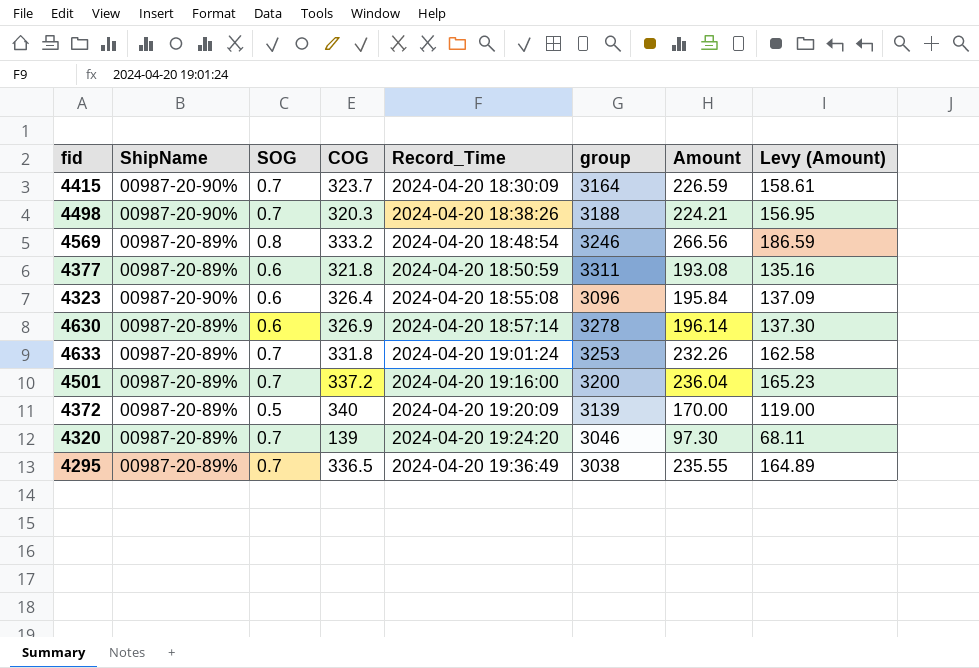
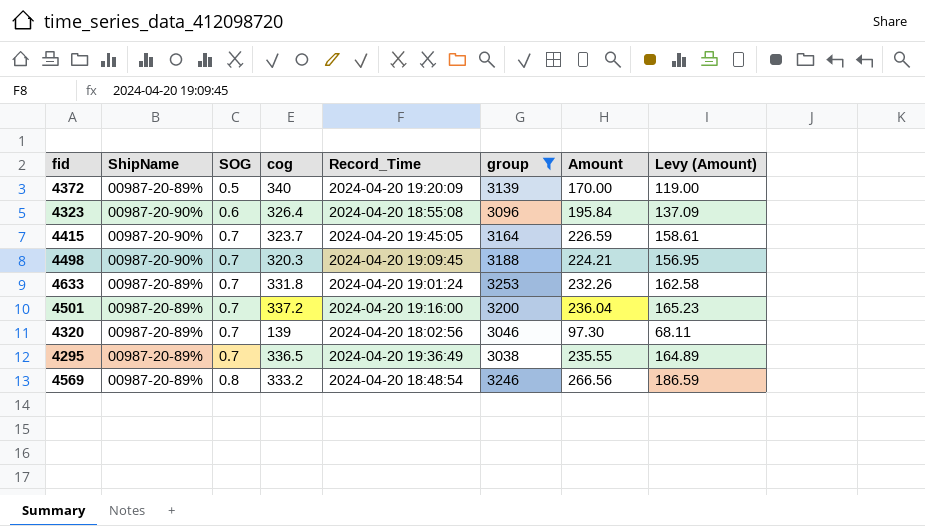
filter: none -> group <= 3253
row order: Record_Time ascending -> SOG ascending
column name: COG -> cog
4415 | Record_Time: 2024-04-20 18:30:09 -> 2024-04-20 19:45:05
4498 | Record_Time: 2024-04-20 18:38:26 -> 2024-04-20 19:09:45
4320 | Record_Time: 2024-04-20 19:24:20 -> 2024-04-20 18:02:56

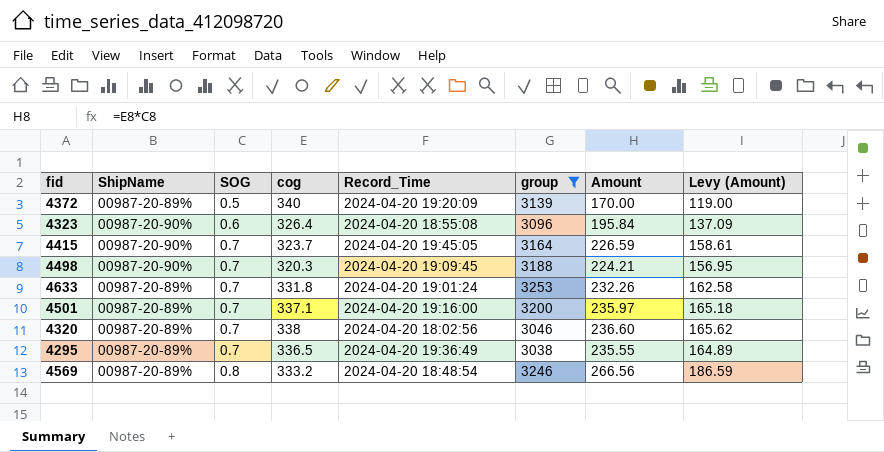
4501 | cog: 337.2 -> 337.1
4501 | Amount: 236.04 -> 235.97
4501 | Levy (Amount): 165.23 -> 165.18
4320 | cog: 139 -> 338
4320 | Amount: 97.30 -> 236.60
4320 | Levy (Amount): 68.11 -> 165.62

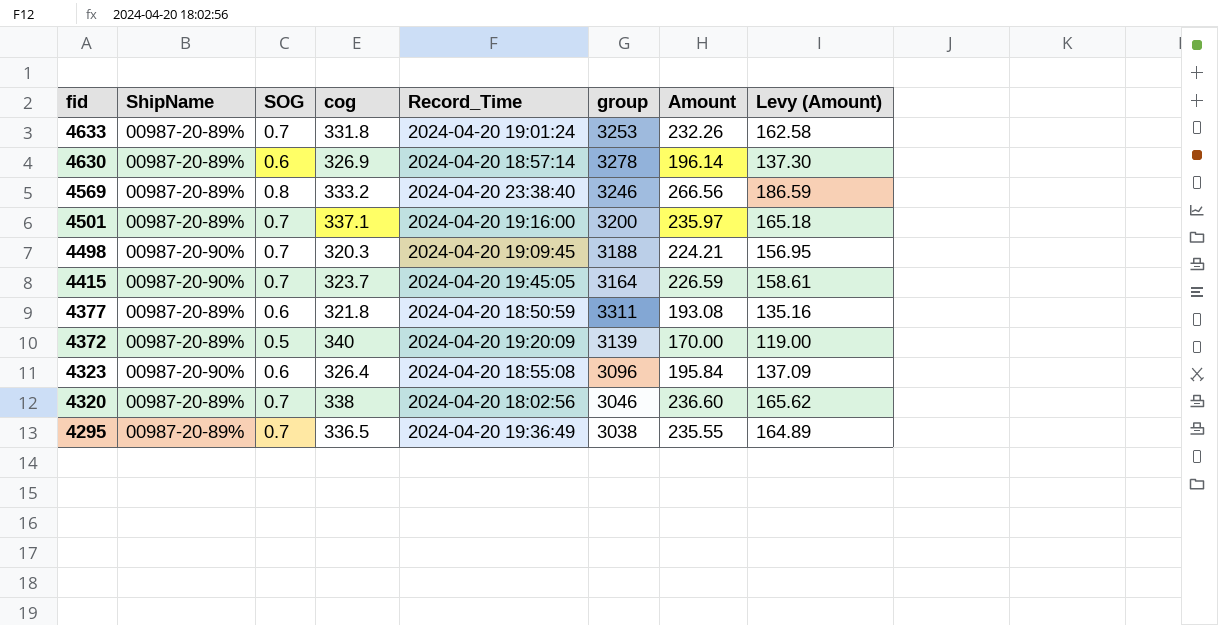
filter: group <= 3253 -> none
row order: SOG ascending -> fid descending
4569 | Record_Time: 2024-04-20 18:48:54 -> 2024-04-20 23:38:40

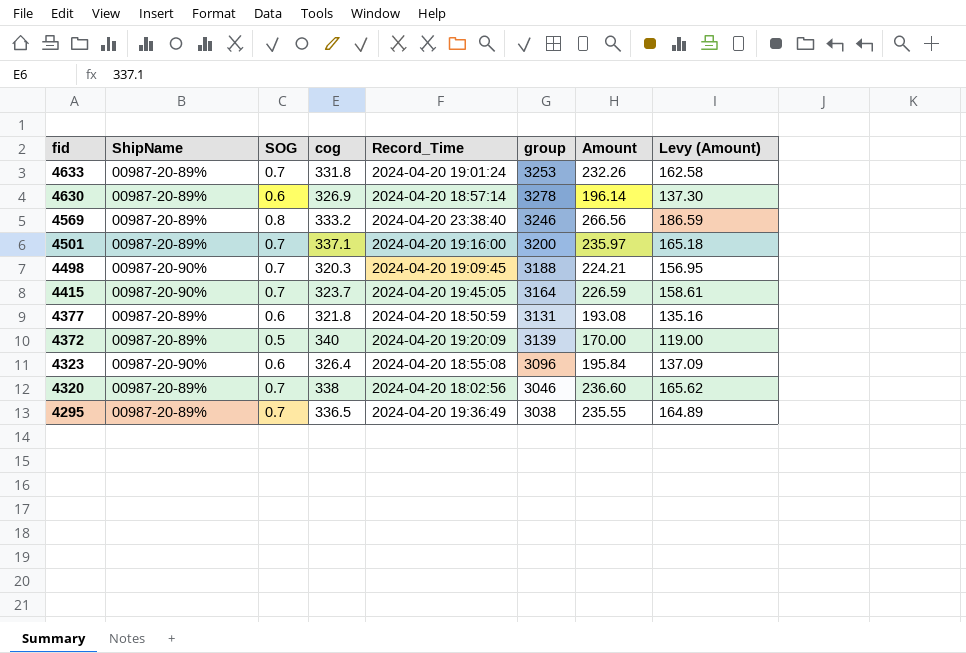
4377 | group: 3311 -> 3131

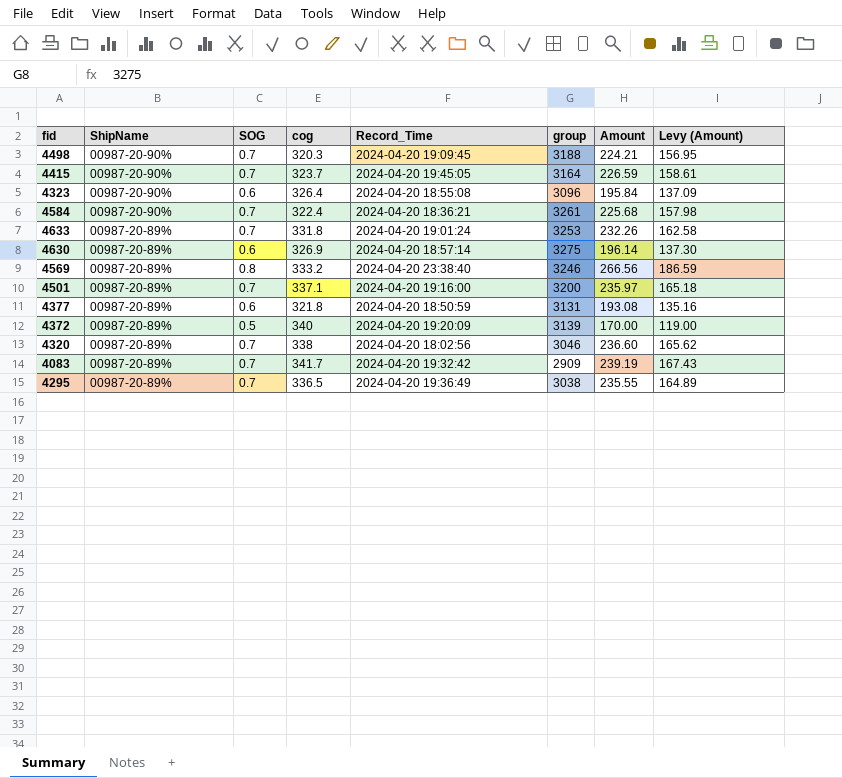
row order: fid descending -> ShipName descending
row 4584: none -> 00987-20-90% | 0.7 | 322.4 | 2024-04-20 18:36:21 | 3261 | 225.68 | 157.98
4630 | group: 3278 -> 3275
row 4083: none -> 00987-20-89% | 0.7 | 341.7 | 2024-04-20 19:32:42 | 2909 | 239.19 | 167.43

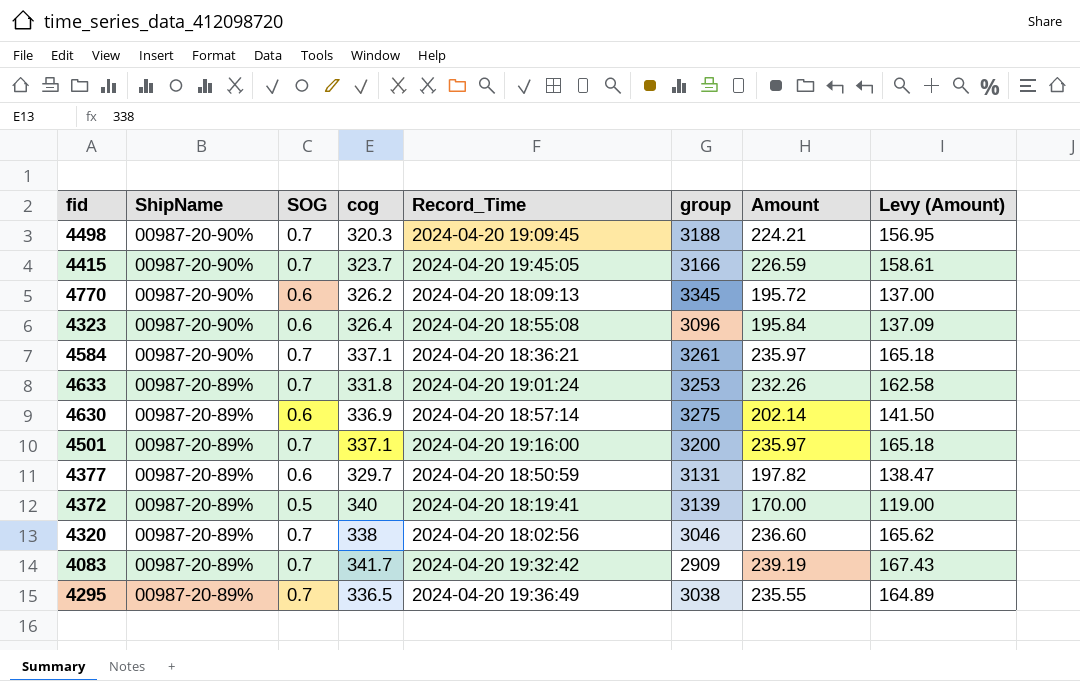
row 4569: 00987-20-89% | 0.8 | 333.2 | 2024-04-20 23:38:40 | 3246 | 266.56 | 186.59 -> none
4415 | group: 3164 -> 3166
row 4770: none -> 00987-20-90% | 0.6 | 326.2 | 2024-04-20 18:09:13 | 3345 | 195.72 | 137.00
4584 | cog: 322.4 -> 337.1
4584 | Amount: 225.68 -> 235.97
4584 | Levy (Amount): 157.98 -> 165.18
4630 | cog: 326.9 -> 336.9
4630 | Amount: 196.14 -> 202.14
4630 | Levy (Amount): 137.30 -> 141.50
4377 | cog: 321.8 -> 329.7
4377 | Amount: 193.08 -> 197.82
4377 | Levy (Amount): 135.16 -> 138.47
4372 | Record_Time: 2024-04-20 19:20:09 -> 2024-04-20 18:19:41

